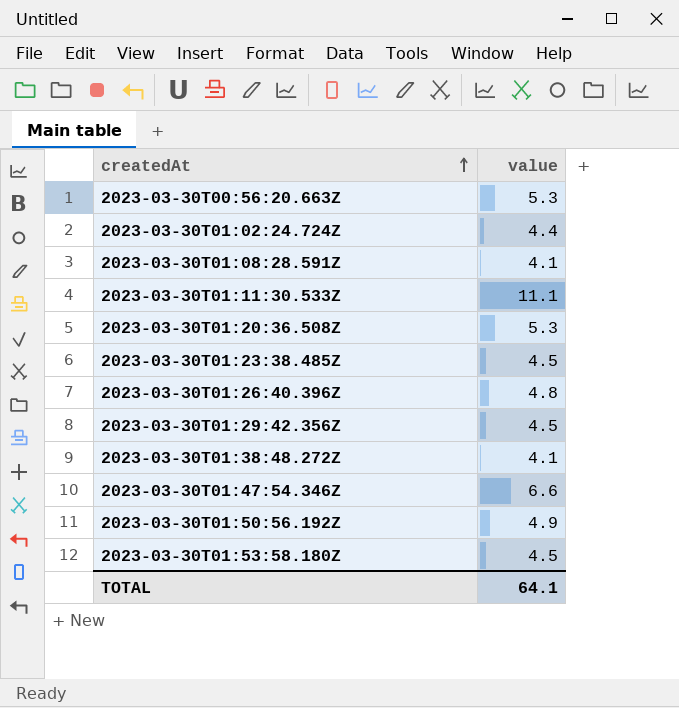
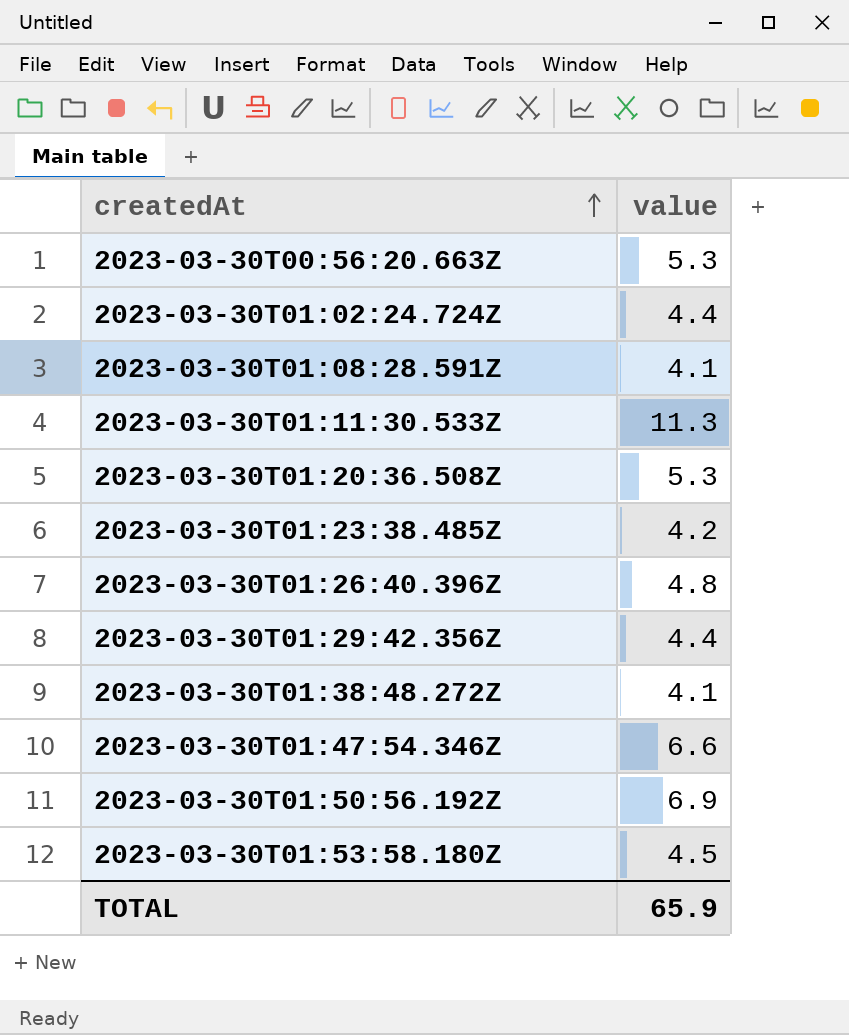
2023-03-30T01:11:30.533Z | value: 11.1 -> 11.3
2023-03-30T01:23:38.485Z | value: 4.5 -> 4.2
2023-03-30T01:29:42.356Z | value: 4.5 -> 4.4
2023-03-30T01:50:56.192Z | value: 4.9 -> 6.9
TOTAL | value: 64.1 -> 65.9

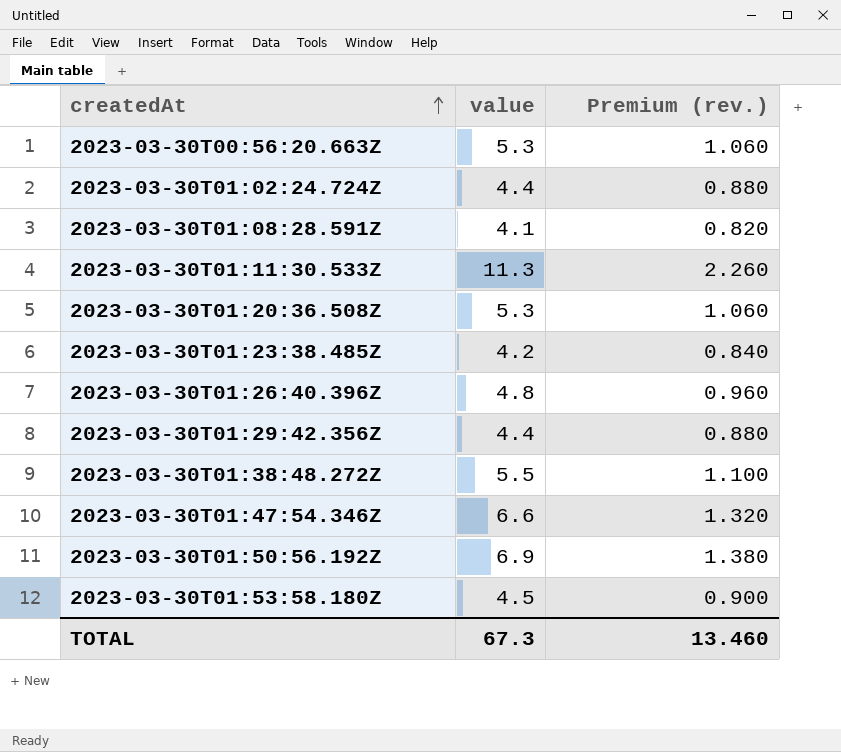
column Premium (rev.) | formula: none -> [value] * 0.2
2023-03-30T01:38:48.272Z | value: 4.1 -> 5.5
TOTAL | value: 65.9 -> 67.3

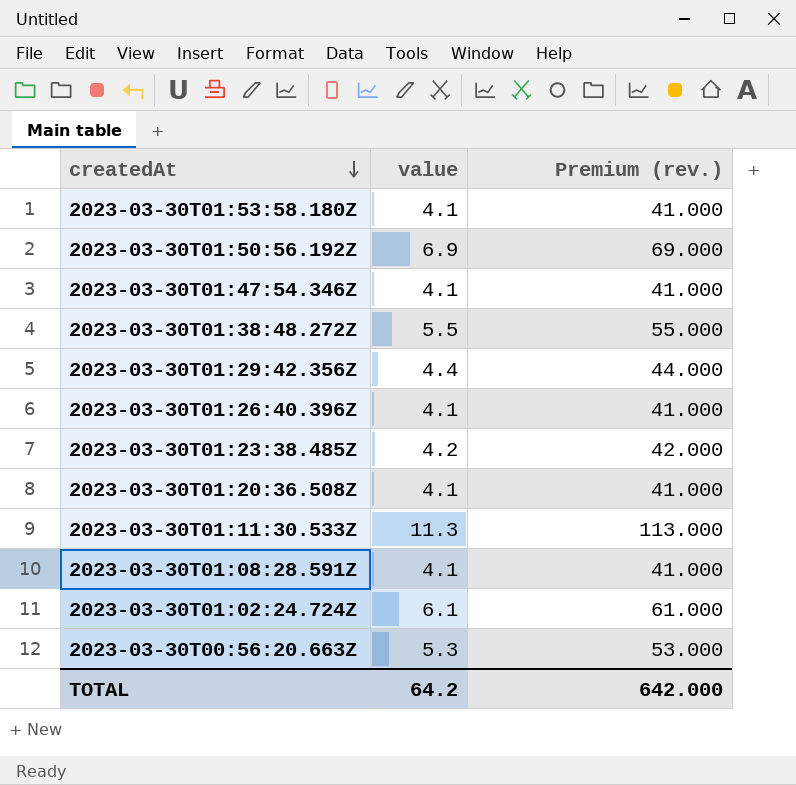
row order: createdAt ascending -> createdAt descending
column Premium (rev.) | formula: [value] * 0.2 -> [value] * 10
2023-03-30T01:53:58.180Z | value: 4.5 -> 4.1
2023-03-30T01:47:54.346Z | value: 6.6 -> 4.1
2023-03-30T01:26:40.396Z | value: 4.8 -> 4.1
2023-03-30T01:20:36.508Z | value: 5.3 -> 4.1
2023-03-30T01:02:24.724Z | value: 4.4 -> 6.1
TOTAL | value: 67.3 -> 64.2
TOTAL | Premium (rev.): 13.460 -> 642.000

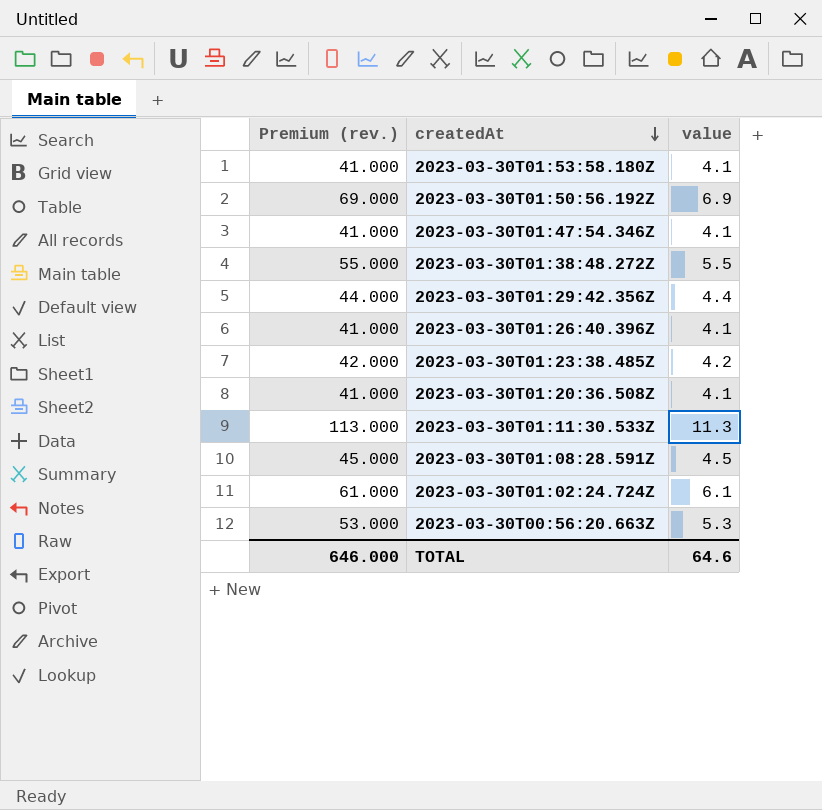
column Premium (rev.) | position: 3 -> 1
2023-03-30T01:08:28.591Z | Premium (rev.): 41.000 -> 45.000
2023-03-30T01:08:28.591Z | value: 4.1 -> 4.5
TOTAL | Premium (rev.): 642.000 -> 646.000
TOTAL | value: 64.2 -> 64.6

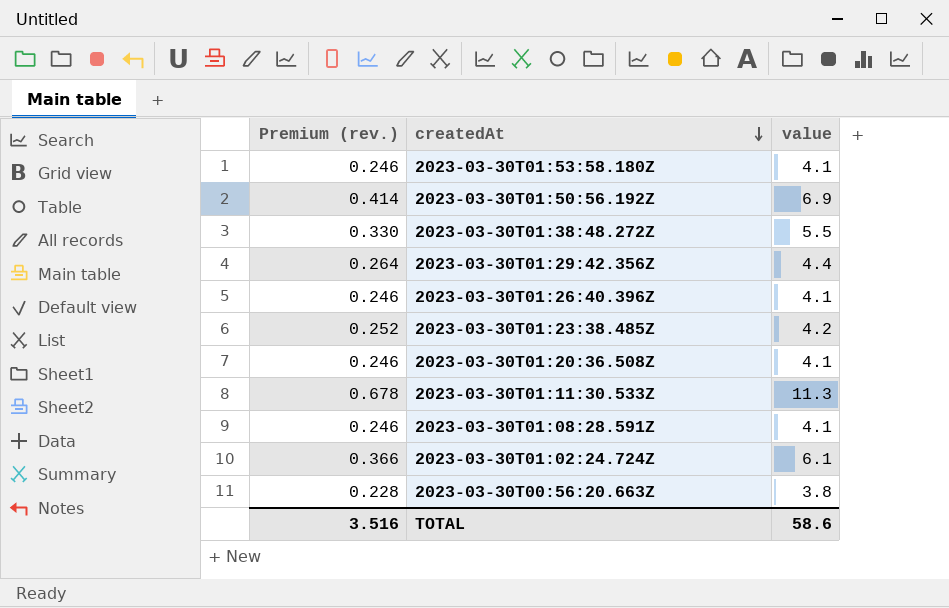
column Premium (rev.) | formula: [value] * 10 -> [value] * 0.06
row 2023-03-30T01:47:54.346Z: 41.000 | 4.1 -> none
2023-03-30T01:08:28.591Z | value: 4.5 -> 4.1
2023-03-30T00:56:20.663Z | value: 5.3 -> 3.8
TOTAL | Premium (rev.): 646.000 -> 3.516
TOTAL | value: 64.6 -> 58.6

